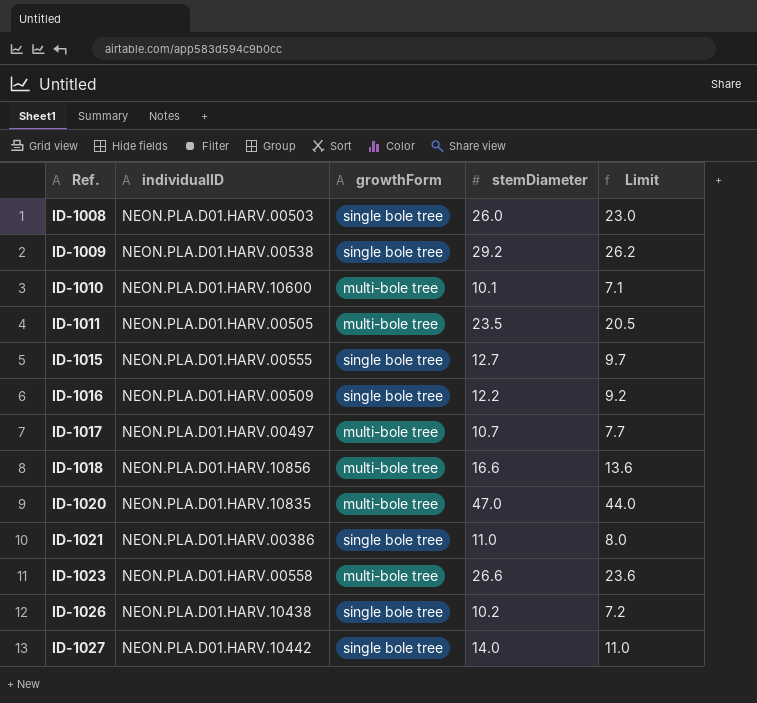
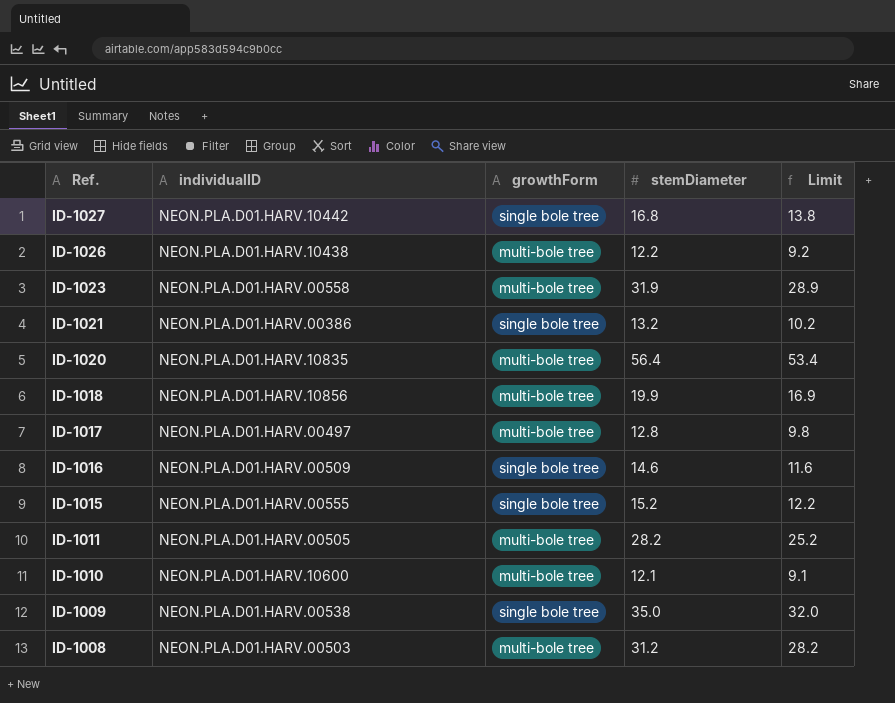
row order: Ref. ascending -> Ref. descending
ID-1027 | stemDiameter: 14.0 -> 16.8
ID-1027 | Limit: 11.0 -> 13.8
ID-1026 | growthForm: single bole tree -> multi-bole tree
ID-1026 | stemDiameter: 10.2 -> 12.2
ID-1026 | Limit: 7.2 -> 9.2
ID-1023 | stemDiameter: 26.6 -> 31.9
ID-1023 | Limit: 23.6 -> 28.9
ID-1021 | stemDiameter: 11.0 -> 13.2
ID-1021 | Limit: 8.0 -> 10.2
ID-1020 | stemDiameter: 47.0 -> 56.4
ID-1020 | Limit: 44.0 -> 53.4
ID-1018 | stemDiameter: 16.6 -> 19.9
ID-1018 | Limit: 13.6 -> 16.9
ID-1017 | stemDiameter: 10.7 -> 12.8
ID-1017 | Limit: 7.7 -> 9.8
ID-1016 | stemDiameter: 12.2 -> 14.6
ID-1016 | Limit: 9.2 -> 11.6
ID-1015 | stemDiameter: 12.7 -> 15.2
ID-1015 | Limit: 9.7 -> 12.2
ID-1011 | stemDiameter: 23.5 -> 28.2
ID-1011 | Limit: 20.5 -> 25.2
ID-1010 | stemDiameter: 10.1 -> 12.1
ID-1010 | Limit: 7.1 -> 9.1
ID-1009 | stemDiameter: 29.2 -> 35.0
ID-1009 | Limit: 26.2 -> 32.0
ID-1008 | growthForm: single bole tree -> multi-bole tree
ID-1008 | stemDiameter: 26.0 -> 31.2
ID-1008 | Limit: 23.0 -> 28.2

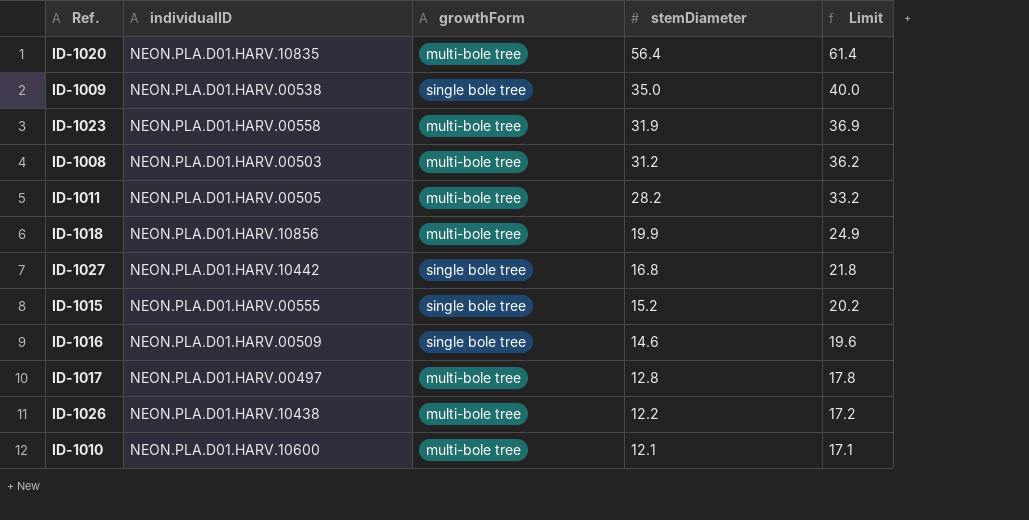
row order: Ref. descending -> stemDiameter descending
column Limit | formula: [stemDiameter] - 3 -> [stemDiameter] + 5
row ID-1021: NEON.PLA.D01.HARV.00386 | single bole tree | 13.2 | 10.2 -> none

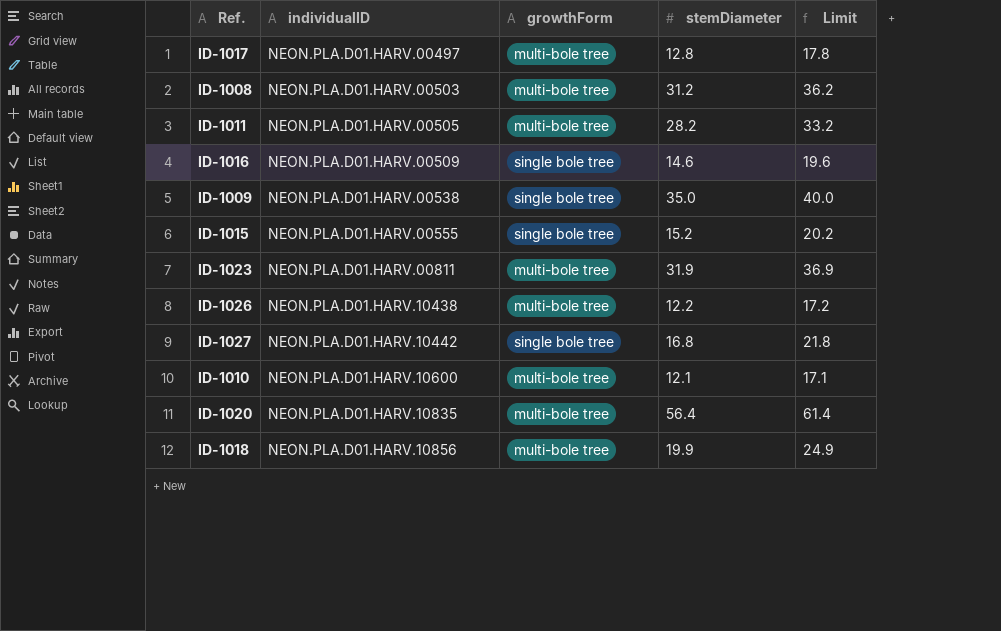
row order: stemDiameter descending -> individualID ascending
ID-1023 | individualID: NEON.PLA.D01.HARV.00558 -> NEON.PLA.D01.HARV.00811

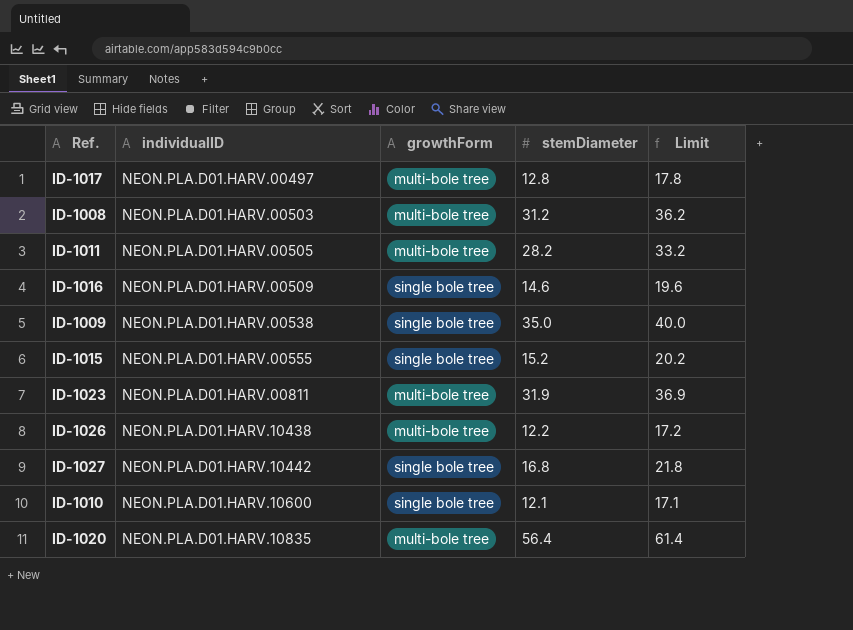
row ID-1018: NEON.PLA.D01.HARV.10856 | multi-bole tree | 19.9 | 24.9 -> none
ID-1010 | growthForm: multi-bole tree -> single bole tree

